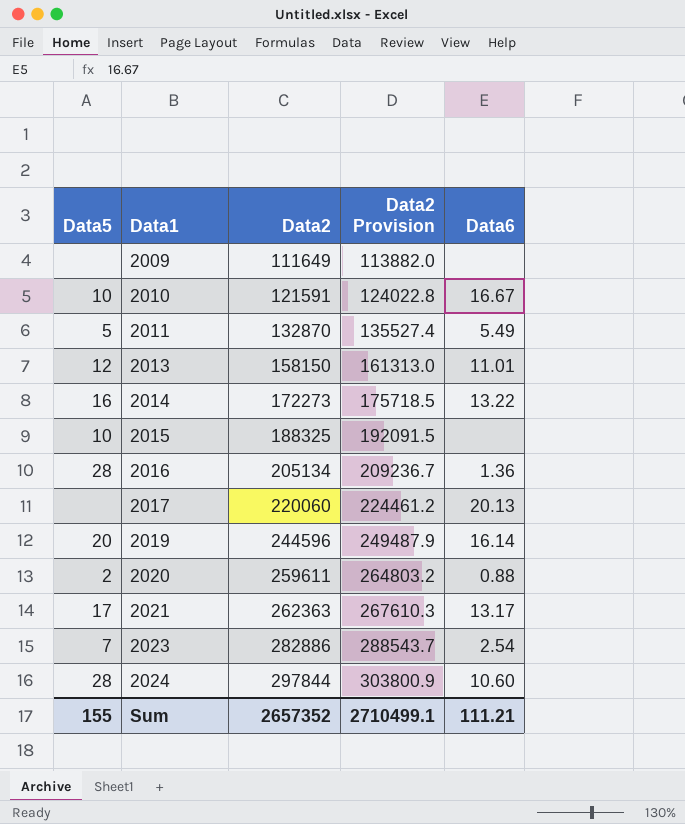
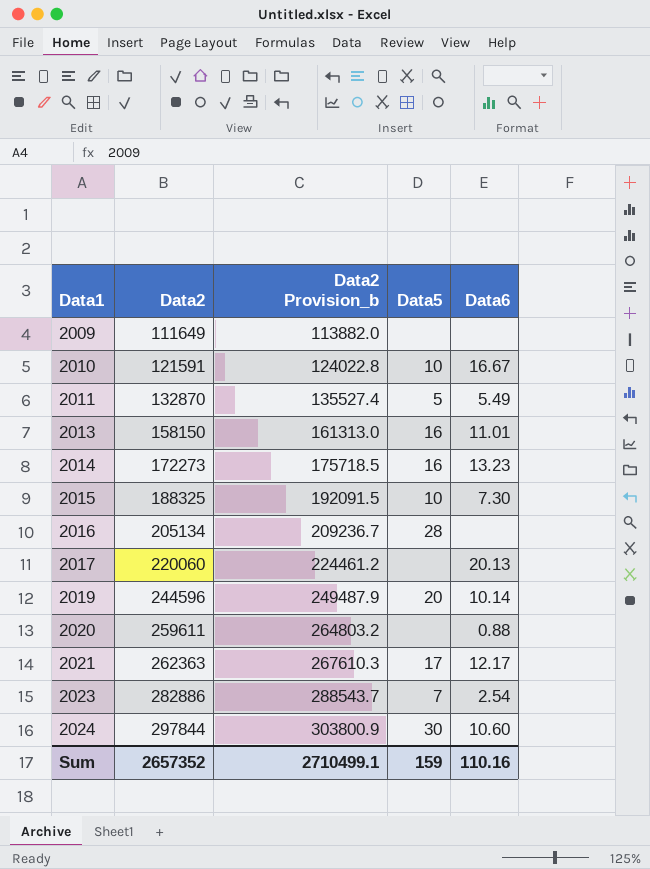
column name: Data2 Provision -> Data2 Provision_b
column Data5 | position: 1 -> 4
2013 | Data5: 12 -> 16
2014 | Data6: 13.22 -> 13.23
2015 | Data6: none -> 7.30
2016 | Data6: 1.36 -> none
2019 | Data6: 16.14 -> 10.14
2020 | Data5: 2 -> none
2021 | Data6: 13.17 -> 12.17
2024 | Data5: 28 -> 30
Sum | Data5: 155 -> 159
Sum | Data6: 111.21 -> 110.16

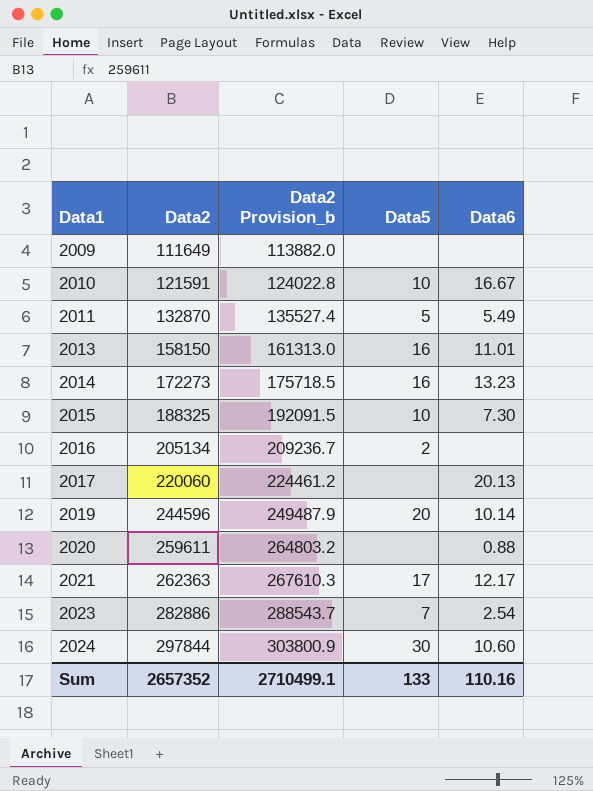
2016 | Data5: 28 -> 2
Sum | Data5: 159 -> 133

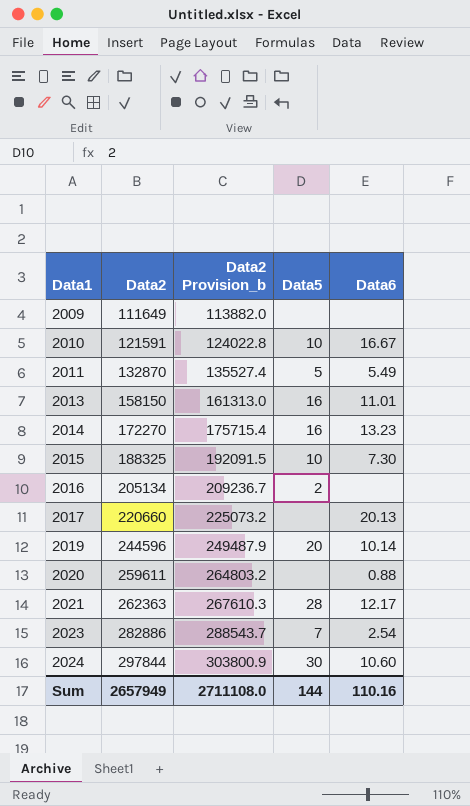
2014 | Data2: 172273 -> 172270
2014 | Data2 Provision_b: 175718.5 -> 175715.4
2017 | Data2: 220060 -> 220660
2017 | Data2 Provision_b: 224461.2 -> 225073.2
2021 | Data5: 17 -> 28
Sum | Data2: 2657352 -> 2657949
Sum | Data2 Provision_b: 2710499.1 -> 2711108.0
Sum | Data5: 133 -> 144

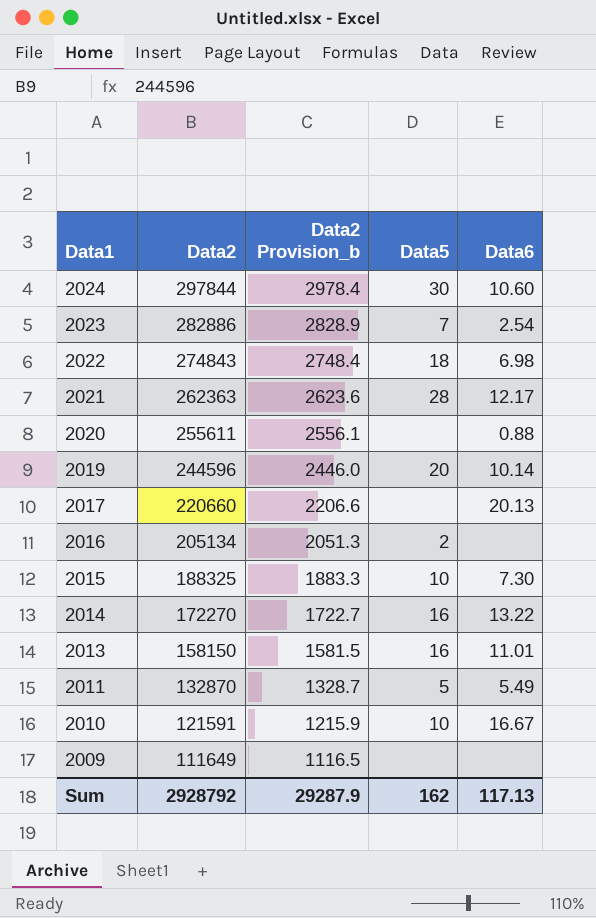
row order: Data1 ascending -> Data1 descending
column Data2 Provision_b | formula: [Data2] * 1.02 -> [Data2] * 0.01
row 2022: none -> 274843 | 2748.4 | 18 | 6.98
2020 | Data2: 259611 -> 255611
2014 | Data6: 13.23 -> 13.22
Sum | Data2: 2657949 -> 2928792
Sum | Data2 Provision_b: 2711108.0 -> 29287.9
Sum | Data5: 144 -> 162
Sum | Data6: 110.16 -> 117.13

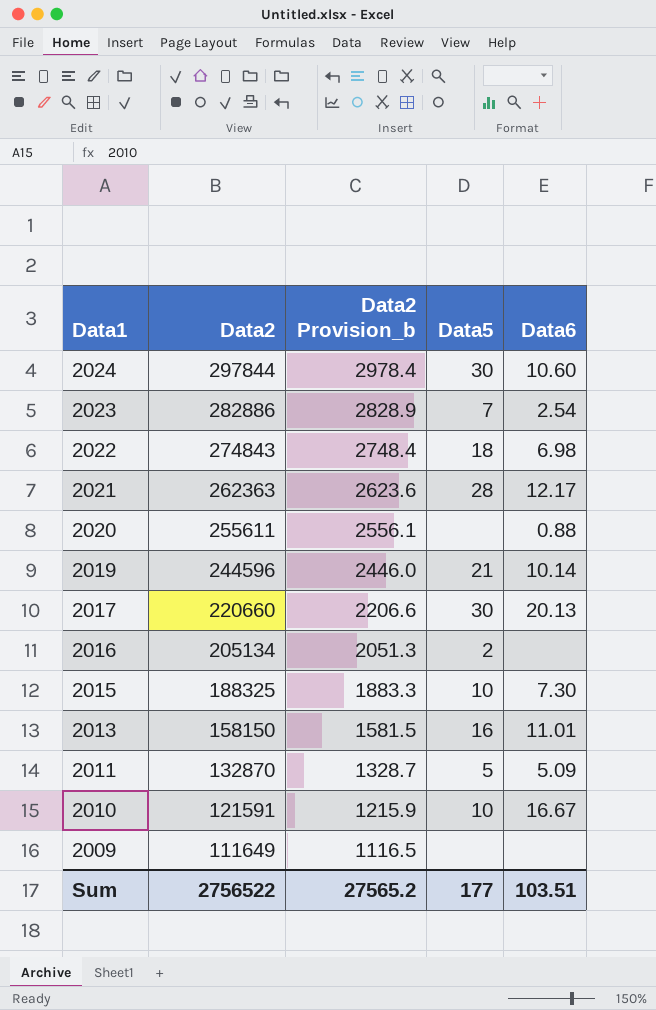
row 2014: 172270 | 1722.7 | 16 | 13.22 -> none
2019 | Data5: 20 -> 21
2017 | Data5: none -> 30
2011 | Data6: 5.49 -> 5.09
Sum | Data2: 2928792 -> 2756522
Sum | Data2 Provision_b: 29287.9 -> 27565.2
Sum | Data5: 162 -> 177
Sum | Data6: 117.13 -> 103.51

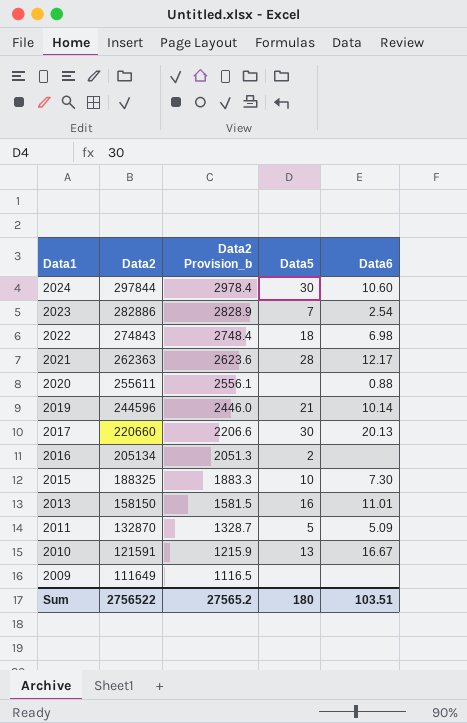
2010 | Data5: 10 -> 13
Sum | Data5: 177 -> 180

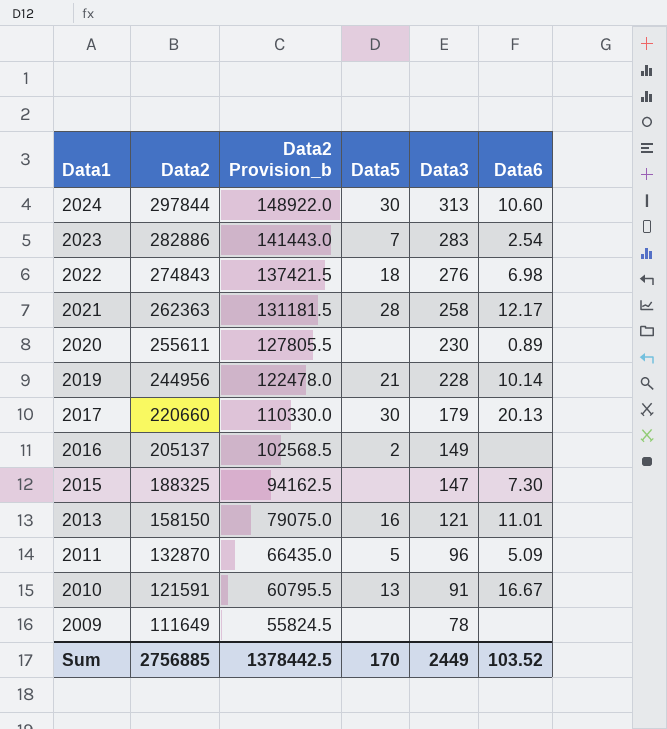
column Data2 Provision_b | formula: [Data2] * 0.01 -> [Data2] * 0.5
column Data3 | position: none -> 5
2020 | Data6: 0.88 -> 0.89
2019 | Data2: 244596 -> 244956
2016 | Data2: 205134 -> 205137
2015 | Data5: 10 -> none
Sum | Data2: 2756522 -> 2756885
Sum | Data2 Provision_b: 27565.2 -> 1378442.5
Sum | Data5: 180 -> 170
Sum | Data6: 103.51 -> 103.52

